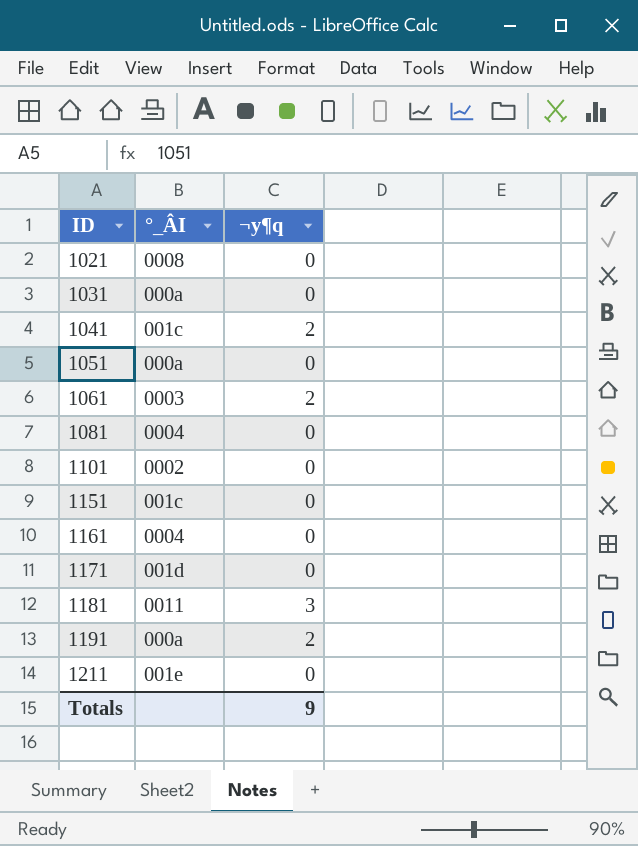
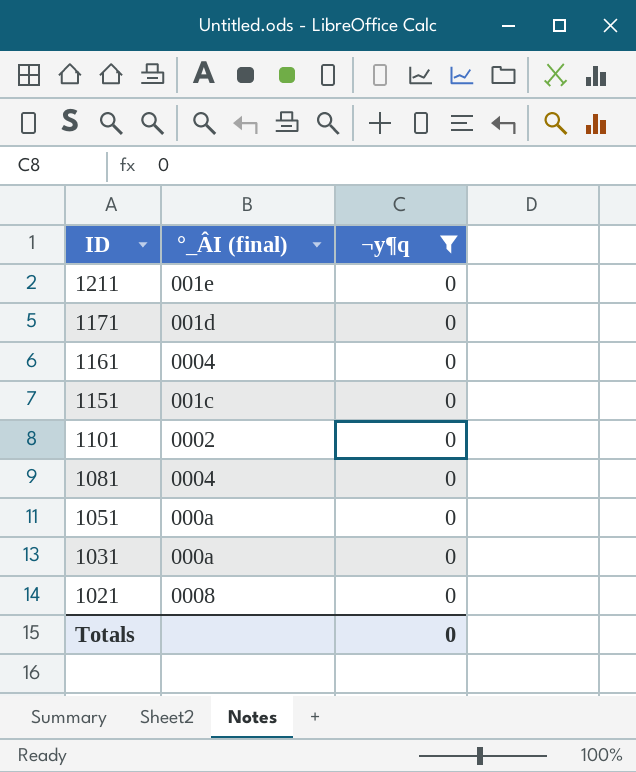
filter: none -> ¬y¶q = 0
row order: ID ascending -> ID descending
column name: °_ÂI -> °_ÂI (final)
Totals | ¬y¶q: 9 -> 0

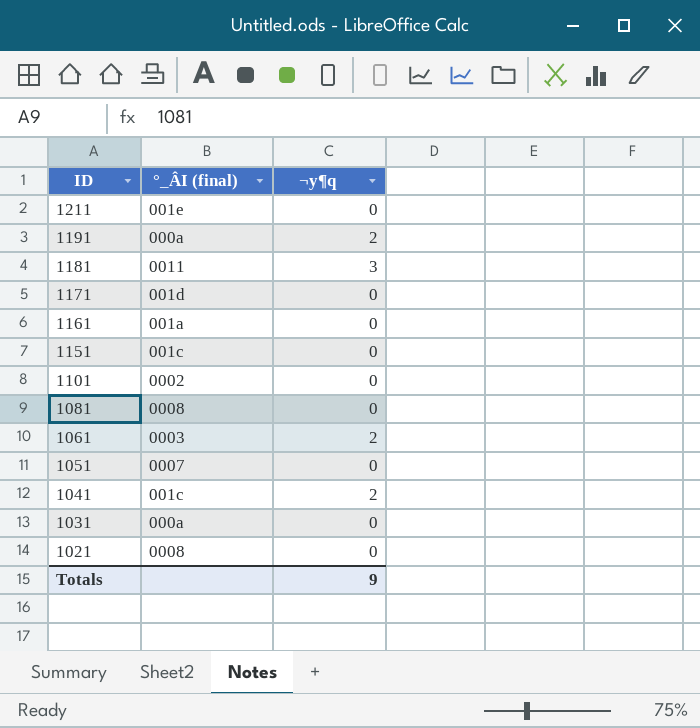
filter: ¬y¶q = 0 -> none
1161 | °_ÂI (final): 0004 -> 001a
1081 | °_ÂI (final): 0004 -> 0008
1051 | °_ÂI (final): 000a -> 0007
Totals | ¬y¶q: 0 -> 9

